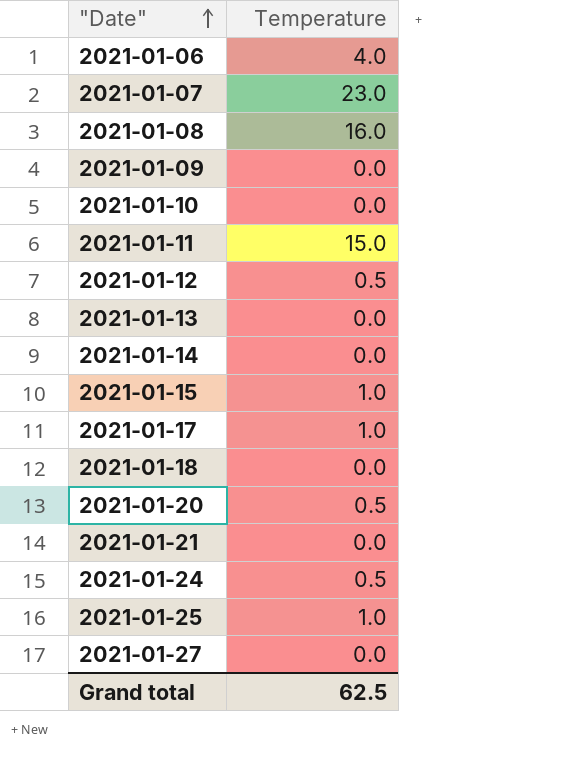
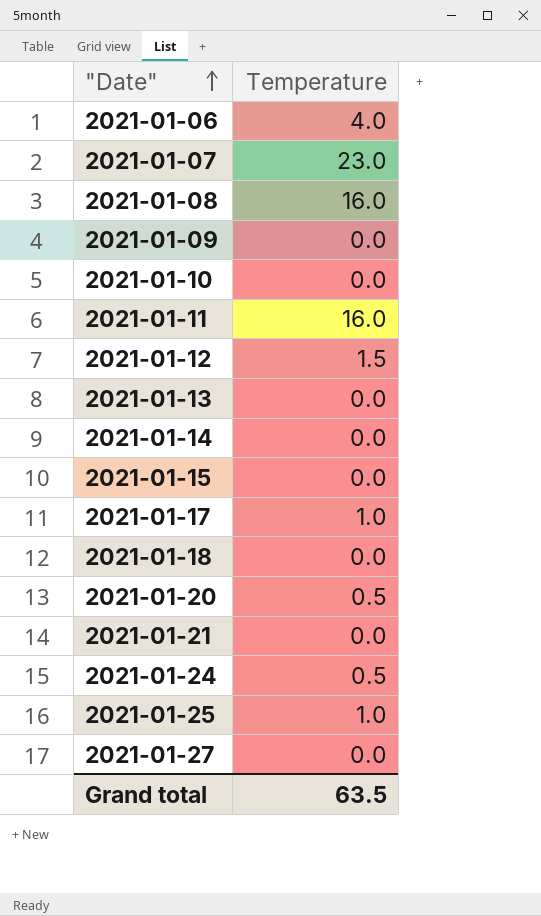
2021-01-11 | Temperature: 15.0 -> 16.0
2021-01-12 | Temperature: 0.5 -> 1.5
2021-01-15 | Temperature: 1.0 -> 0.0
Grand total | Temperature: 62.5 -> 63.5

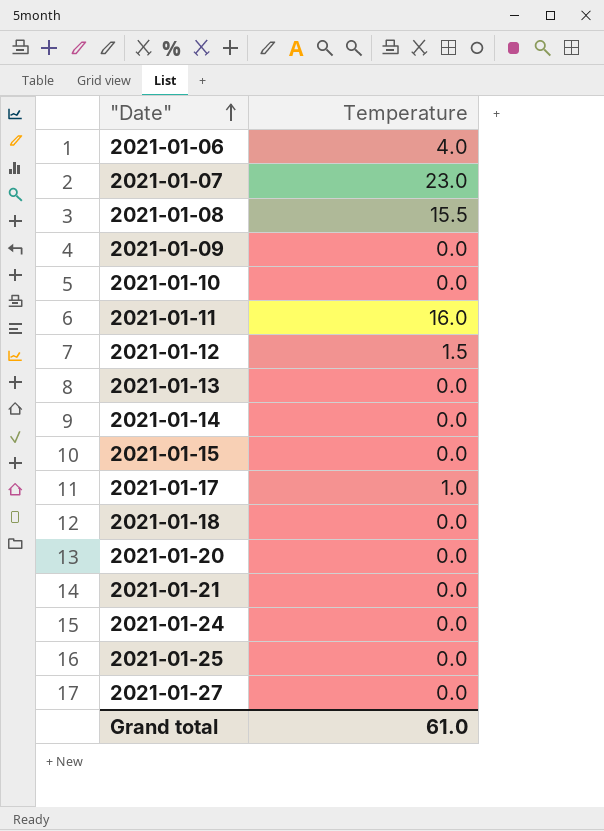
2021-01-08 | Temperature: 16.0 -> 15.5
2021-01-20 | Temperature: 0.5 -> 0.0
2021-01-24 | Temperature: 0.5 -> 0.0
2021-01-25 | Temperature: 1.0 -> 0.0
Grand total | Temperature: 63.5 -> 61.0

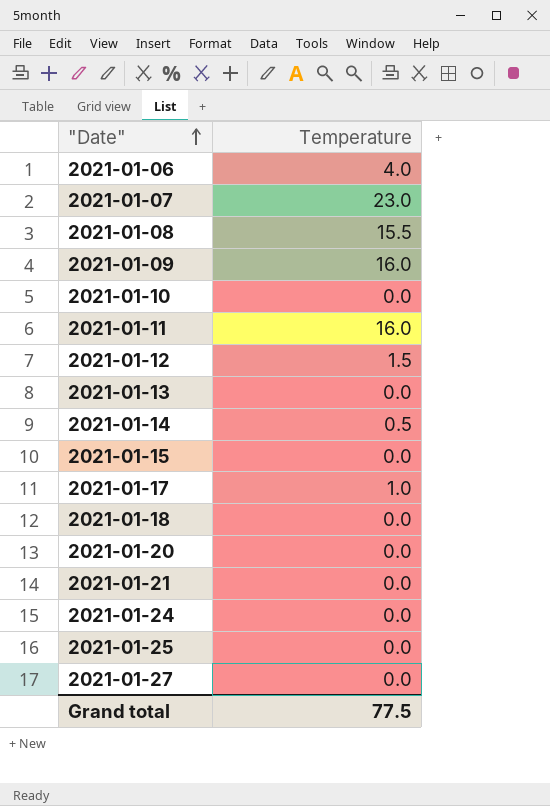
2021-01-09 | Temperature: 0.0 -> 16.0
2021-01-14 | Temperature: 0.0 -> 0.5
Grand total | Temperature: 61.0 -> 77.5

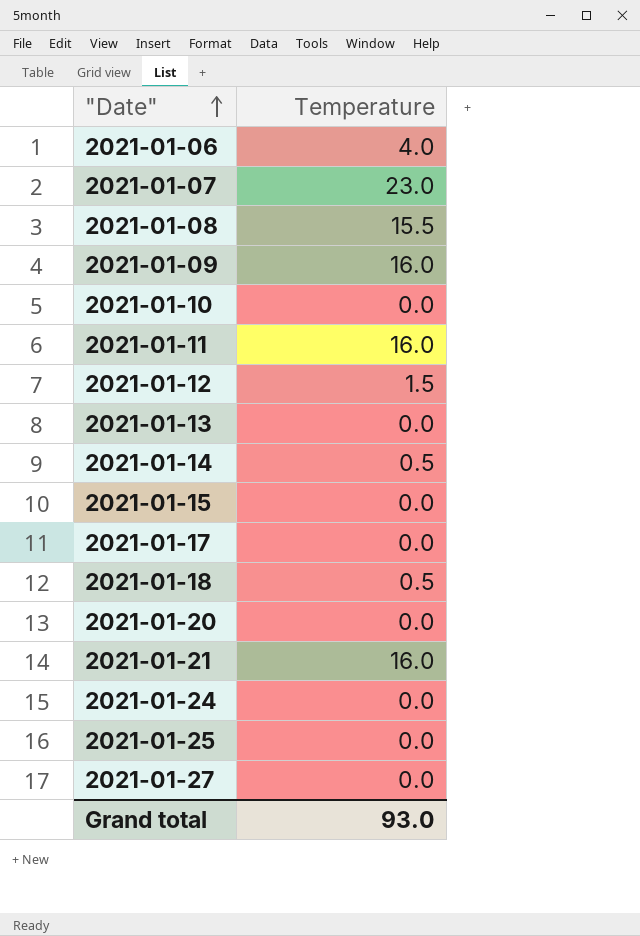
2021-01-17 | Temperature: 1.0 -> 0.0
2021-01-18 | Temperature: 0.0 -> 0.5
2021-01-21 | Temperature: 0.0 -> 16.0
Grand total | Temperature: 77.5 -> 93.0

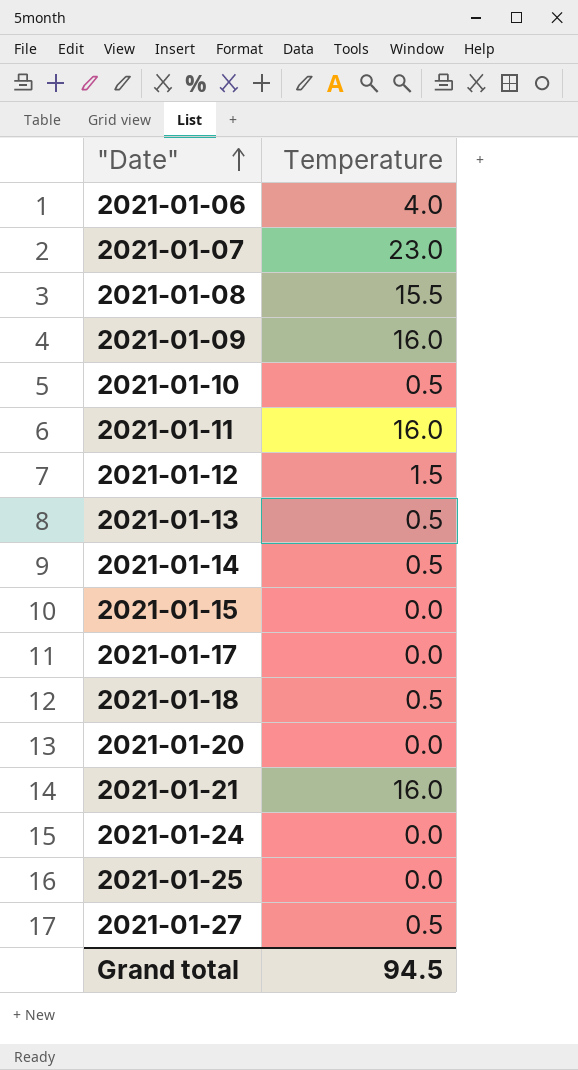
2021-01-10 | Temperature: 0.0 -> 0.5
2021-01-13 | Temperature: 0.0 -> 0.5
2021-01-27 | Temperature: 0.0 -> 0.5
Grand total | Temperature: 93.0 -> 94.5

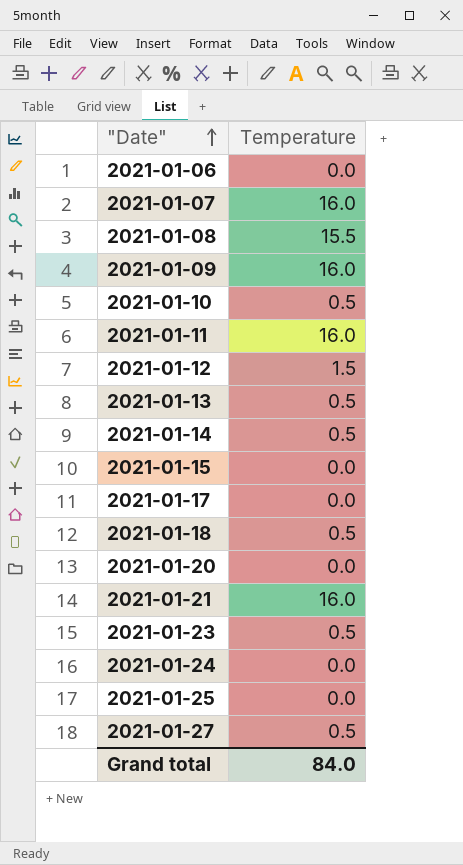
2021-01-06 | Temperature: 4.0 -> 0.0
2021-01-07 | Temperature: 23.0 -> 16.0
row 2021-01-23: none -> 0.5
Grand total | Temperature: 94.5 -> 84.0

